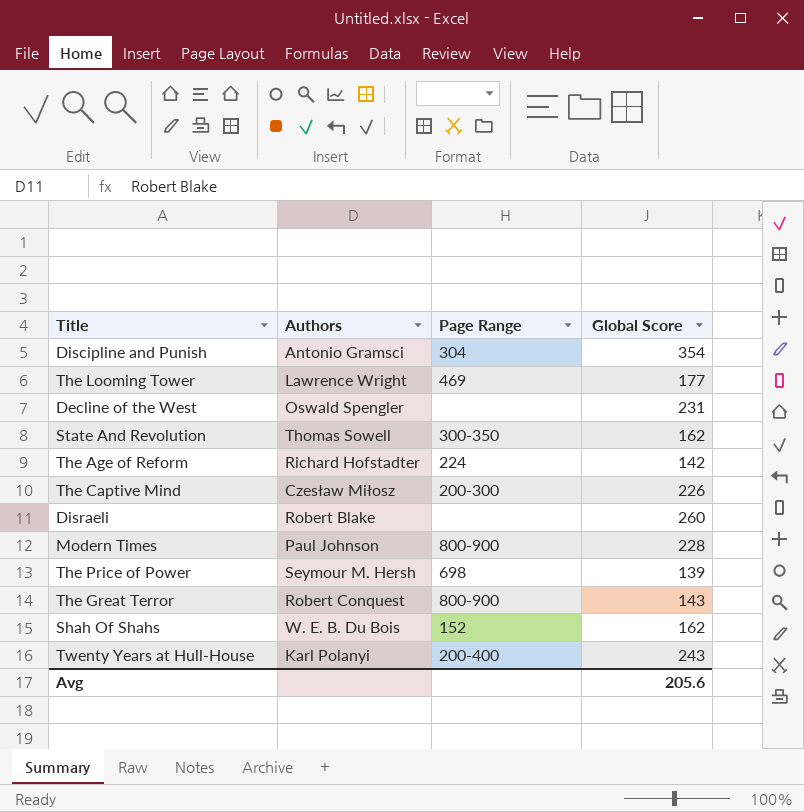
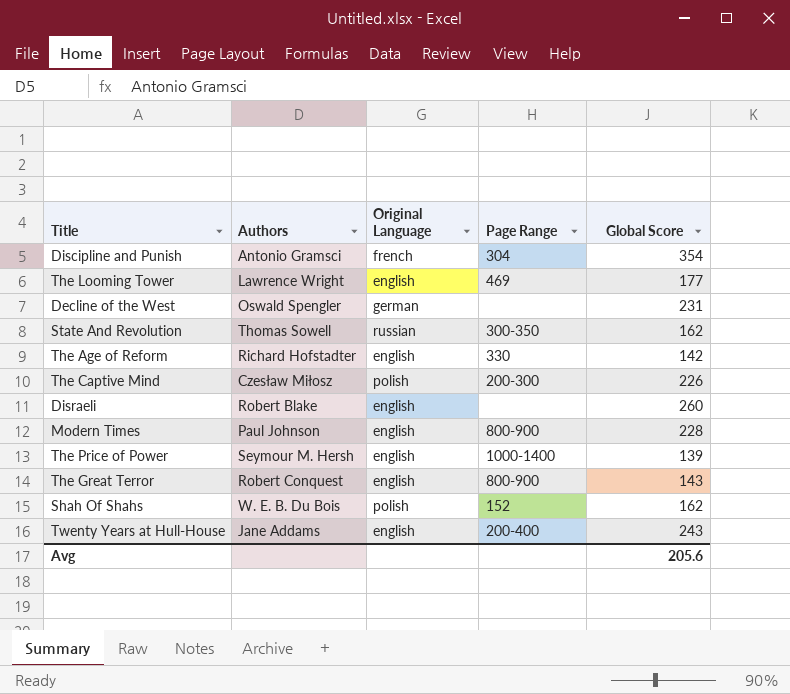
column Original Language | position: none -> 3
The Age of Reform | Page Range: 224 -> 330
The Price of Power | Page Range: 698 -> 1000-1400
Twenty Years at Hull-House | Authors: Karl Polanyi -> Jane Addams

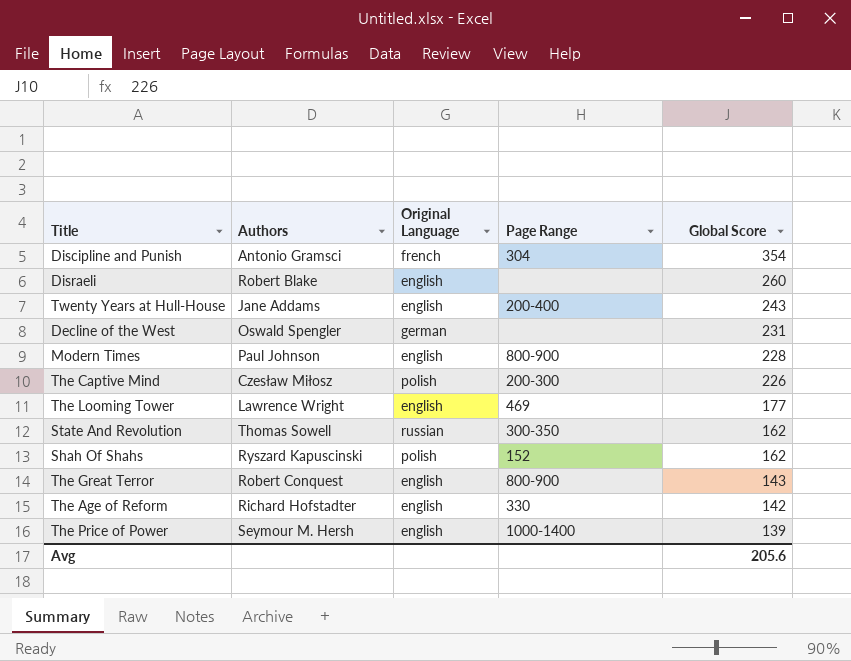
row order: none -> Global Score descending
Shah Of Shahs | Authors: W. E. B. Du Bois -> Ryszard Kapuscinski

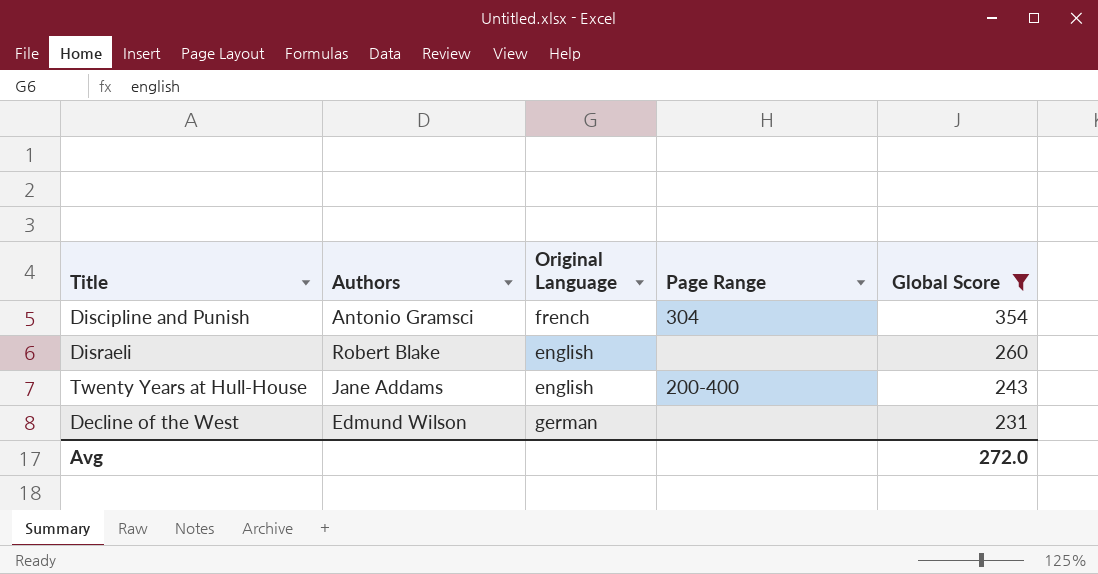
filter: none -> Global Score >= 231
Decline of the West | Authors: Oswald Spengler -> Edmund Wilson
Avg | Global Score: 205.6 -> 272.0

